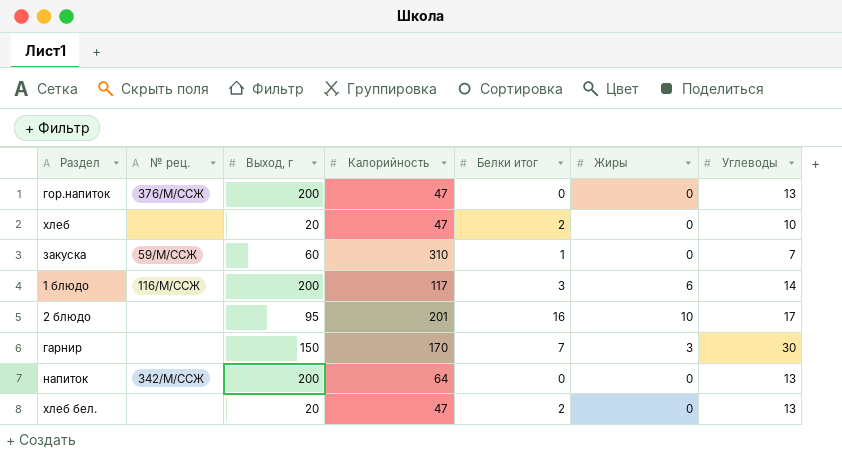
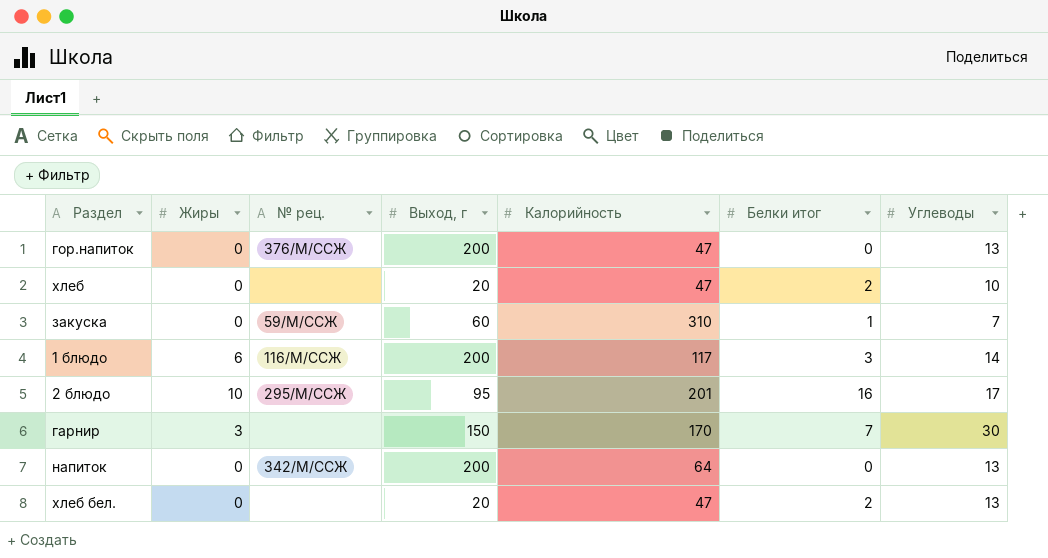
column Жиры | position: 6 -> 2
2 блюдо | № рец.: none -> 295/М/ССЖ

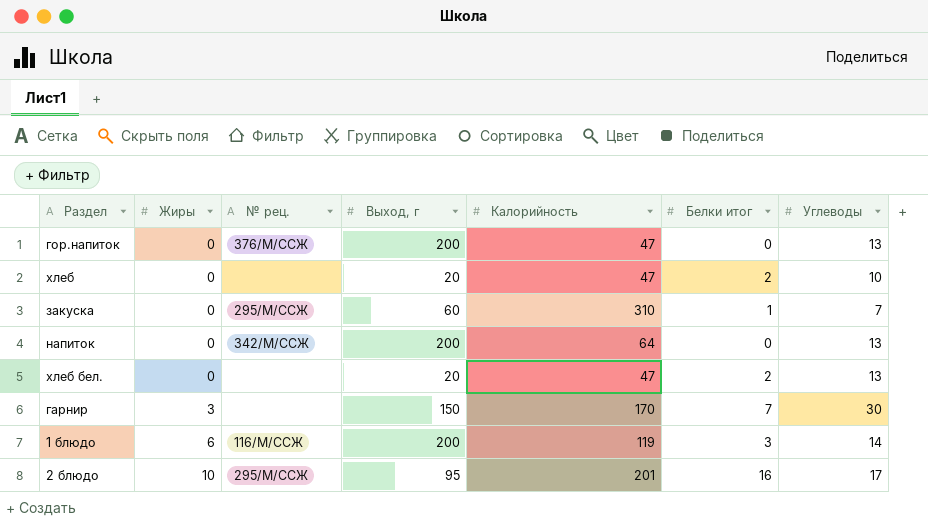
row order: none -> Жиры ascending
закуска | № рец.: 59/М/ССЖ -> 295/М/ССЖ
1 блюдо | Калорийность: 117 -> 119

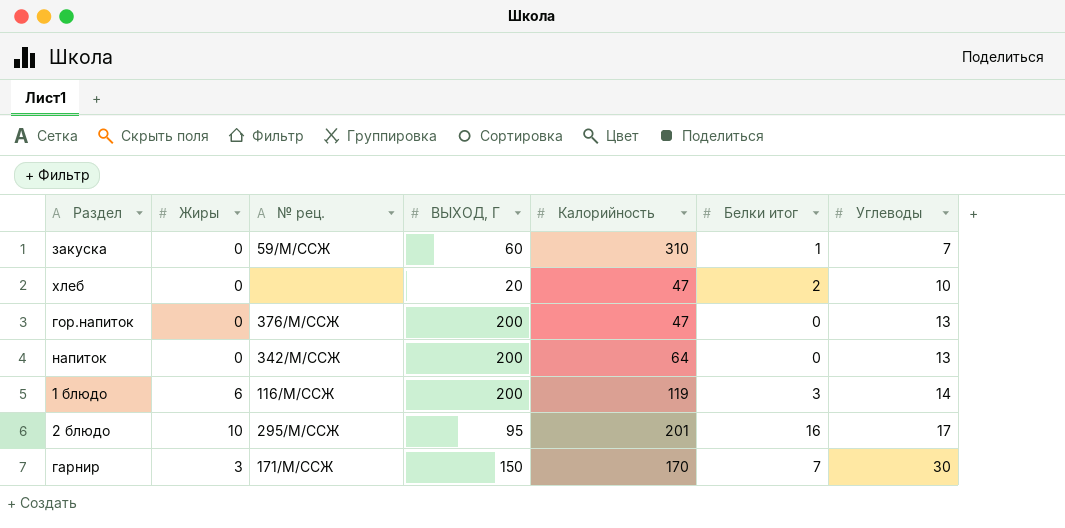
row order: Жиры ascending -> Углеводы ascending
column name: Выход, г -> ВЫХОД, Г
row хлеб бел.: 0 | none | 20 | 47 | 2 | 13 -> none
закуска | № рец.: 295/М/ССЖ -> 59/М/ССЖ
гарнир | № рец.: none -> 171/М/ССЖ

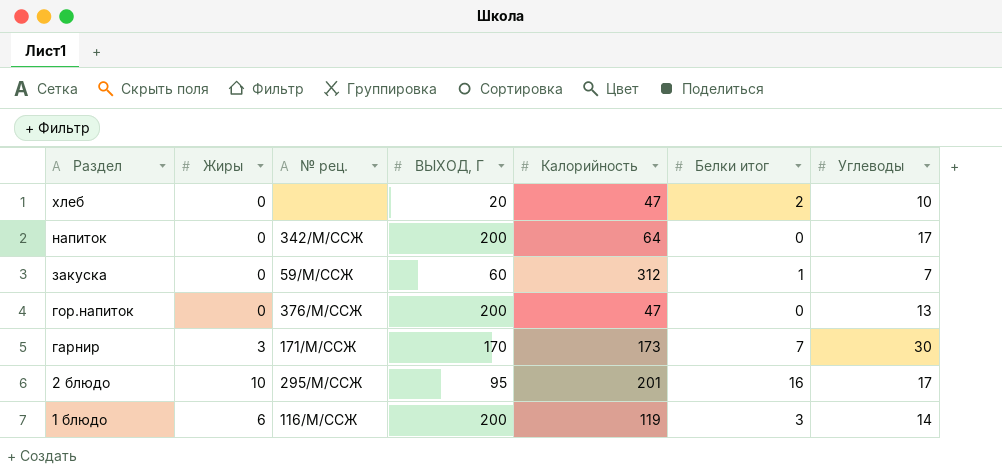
row order: Углеводы ascending -> Раздел descending
напиток | Углеводы: 13 -> 17
закуска | Калорийность: 310 -> 312
гарнир | ВЫХОД, Г: 150 -> 170
гарнир | Калорийность: 170 -> 173

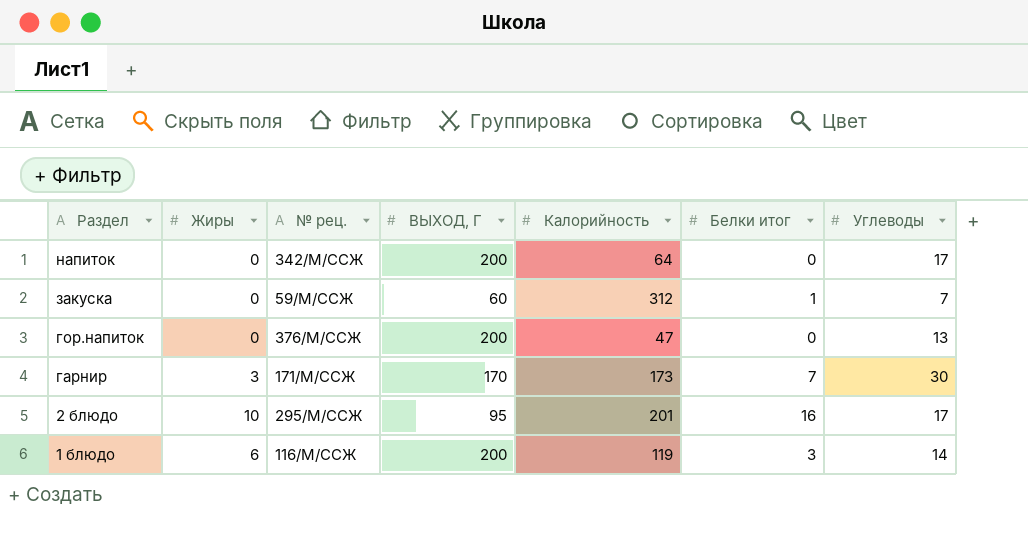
row хлеб: 0 | none | 20 | 47 | 2 | 10 -> none

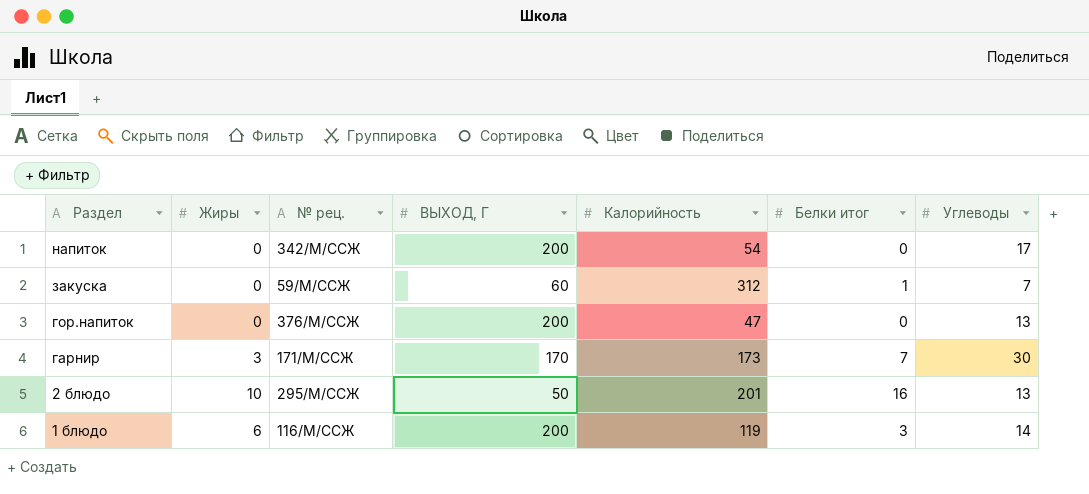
напиток | Калорийность: 64 -> 54
2 блюдо | ВЫХОД, Г: 95 -> 50
2 блюдо | Углеводы: 17 -> 13

